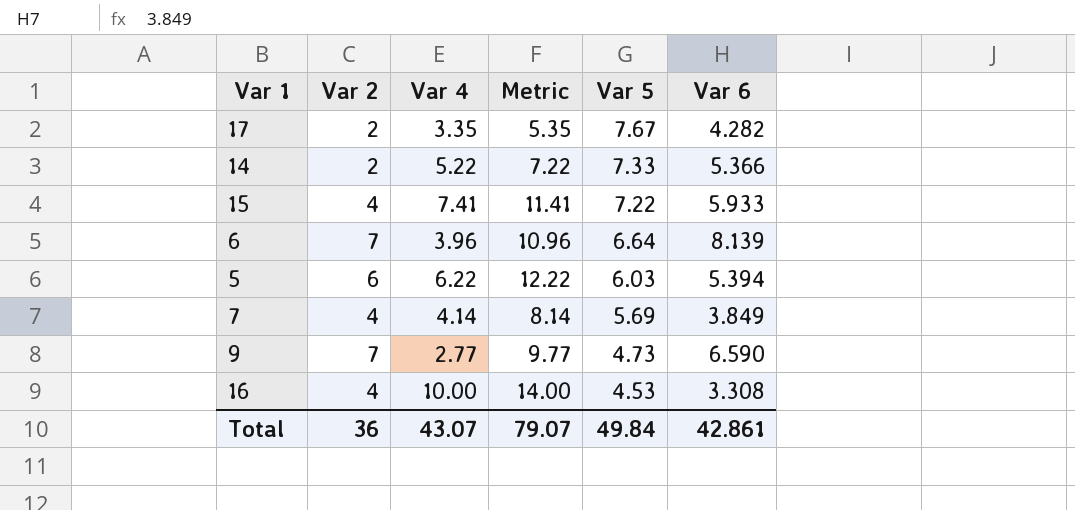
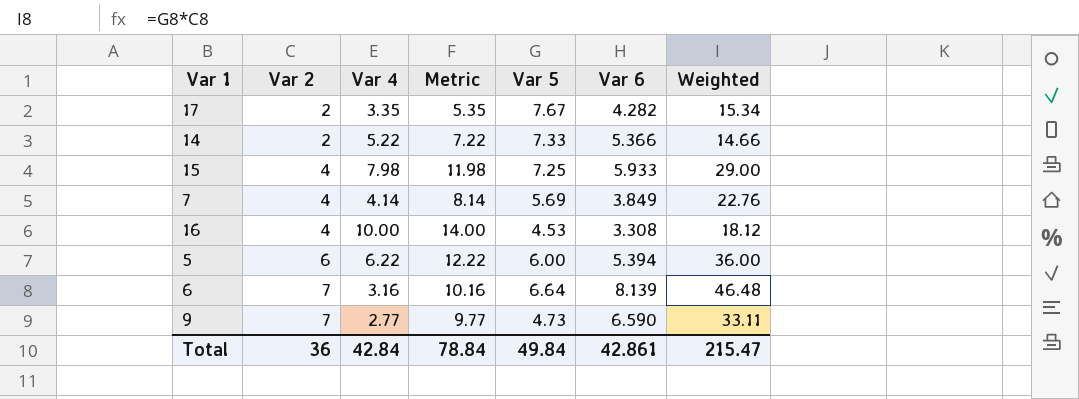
row order: Var 5 descending -> Var 2 ascending
column Weighted | formula: none -> [Var 2] * [Var 5]
15 | Var 4: 7.41 -> 7.98
15 | Metric: 11.41 -> 11.98
15 | Var 5: 7.22 -> 7.25
5 | Var 5: 6.03 -> 6.00
6 | Var 4: 3.96 -> 3.16
6 | Metric: 10.96 -> 10.16
Total | Var 4: 43.07 -> 42.84
Total | Metric: 79.07 -> 78.84

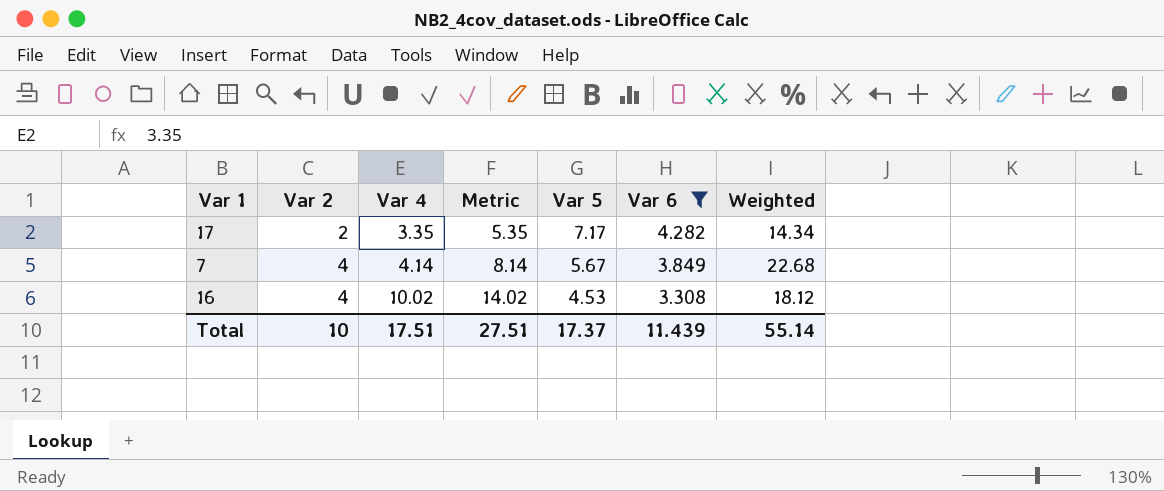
filter: none -> Var 6 <= 4.282
17 | Var 5: 7.67 -> 7.17
17 | Weighted: 15.34 -> 14.34
7 | Var 5: 5.69 -> 5.67
7 | Weighted: 22.76 -> 22.68
16 | Var 4: 10.00 -> 10.02
16 | Metric: 14.00 -> 14.02
Total | Var 2: 36 -> 10
Total | Var 4: 42.84 -> 17.51
Total | Metric: 78.84 -> 27.51
Total | Var 5: 49.84 -> 17.37
Total | Var 6: 42.861 -> 11.439
Total | Weighted: 215.47 -> 55.14

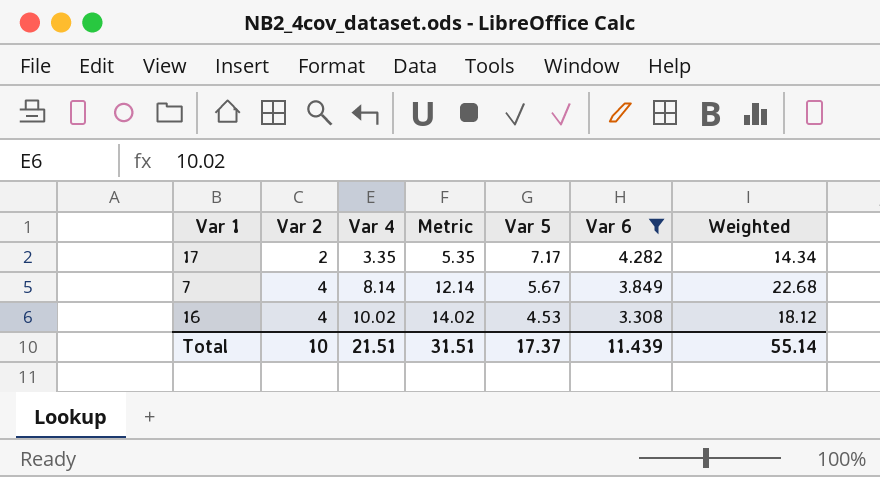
7 | Var 4: 4.14 -> 8.14
7 | Metric: 8.14 -> 12.14
Total | Var 4: 17.51 -> 21.51
Total | Metric: 27.51 -> 31.51

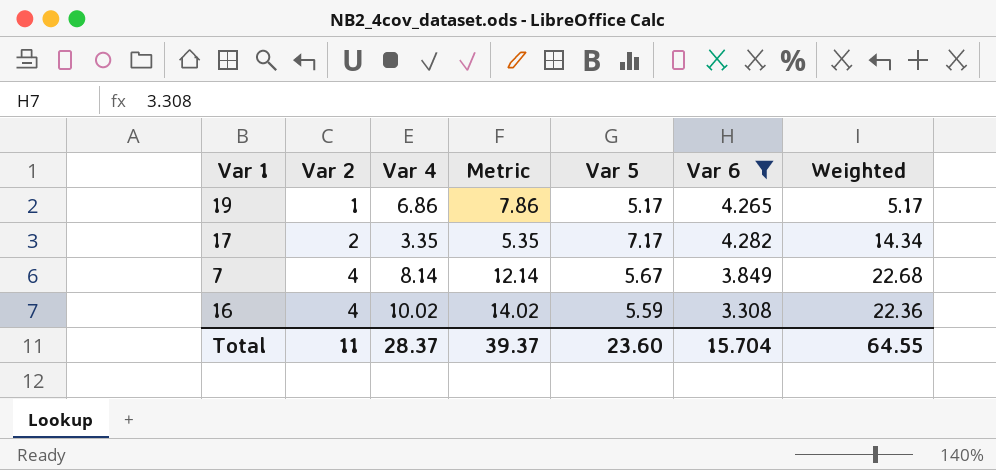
row 19: none -> 1 | 6.86 | 7.86 | 5.17 | 4.265 | 5.17
16 | Var 5: 4.53 -> 5.59
16 | Weighted: 18.12 -> 22.36
Total | Var 2: 10 -> 11
Total | Var 4: 21.51 -> 28.37
Total | Metric: 31.51 -> 39.37
Total | Var 5: 17.37 -> 23.60
Total | Var 6: 11.439 -> 15.704
Total | Weighted: 55.14 -> 64.55

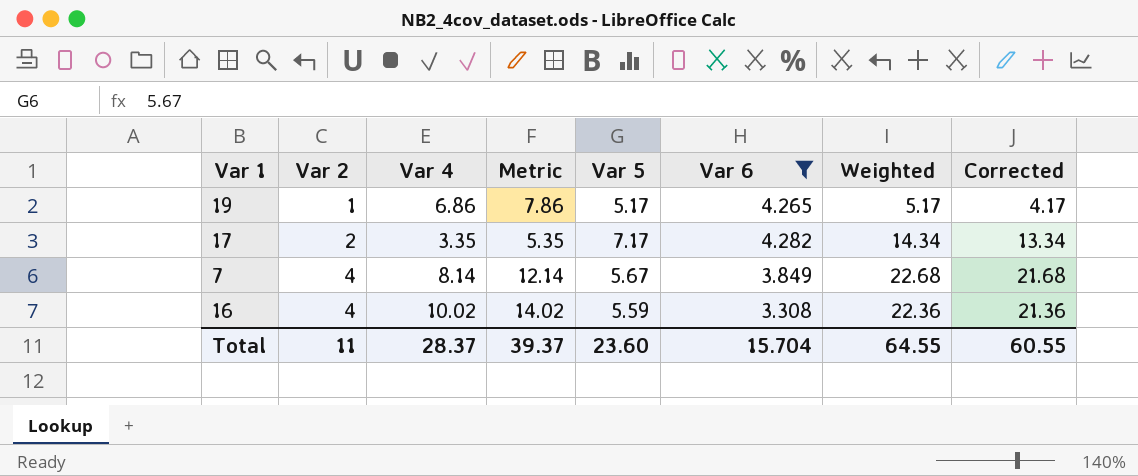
column Corrected | formula: none -> [Weighted] - 1

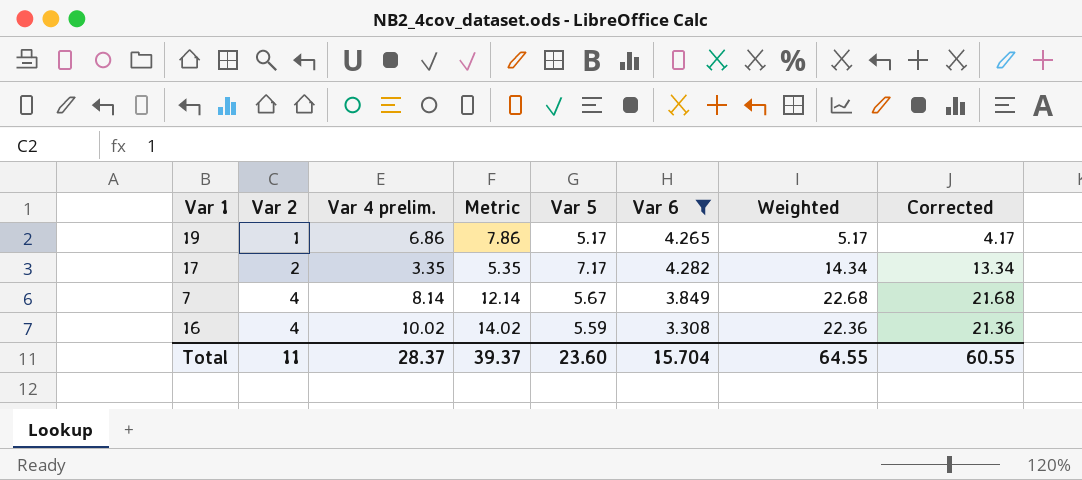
column name: Var 4 -> Var 4 prelim.

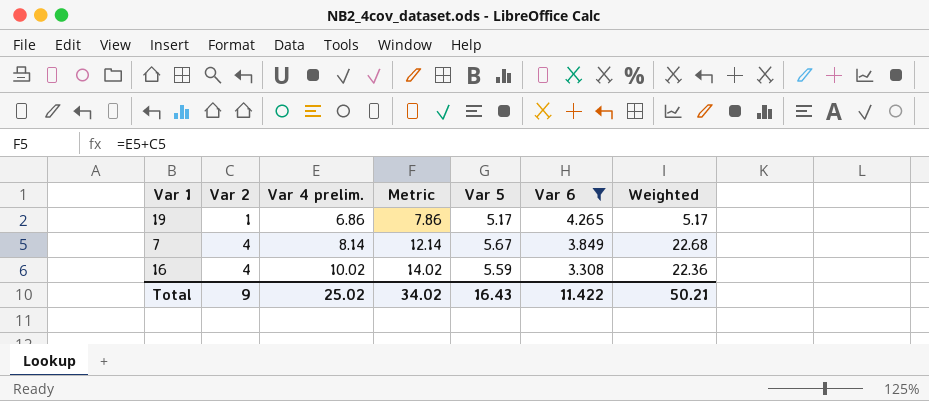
column Corrected | formula: [Weighted] - 1 -> none
row 17: 2 | 3.35 | 5.35 | 7.17 | 4.282 | 14.34 | 13.34 -> none
Total | Var 2: 11 -> 9
Total | Var 4 prelim.: 28.37 -> 25.02
Total | Metric: 39.37 -> 34.02
Total | Var 5: 23.60 -> 16.43
Total | Var 6: 15.704 -> 11.422
Total | Weighted: 64.55 -> 50.21

